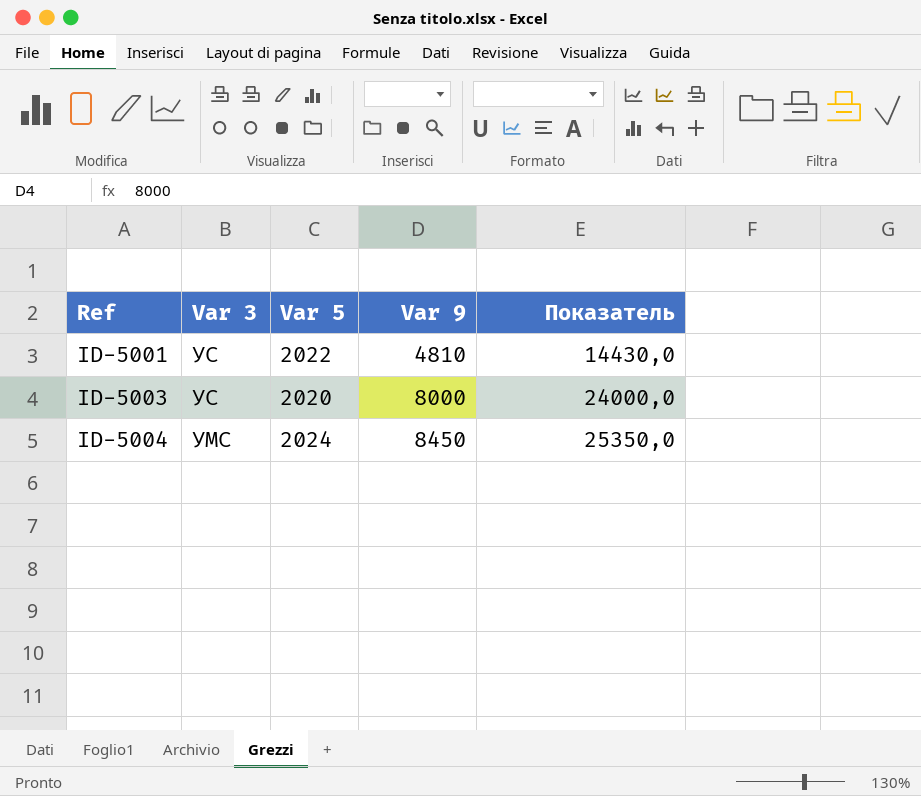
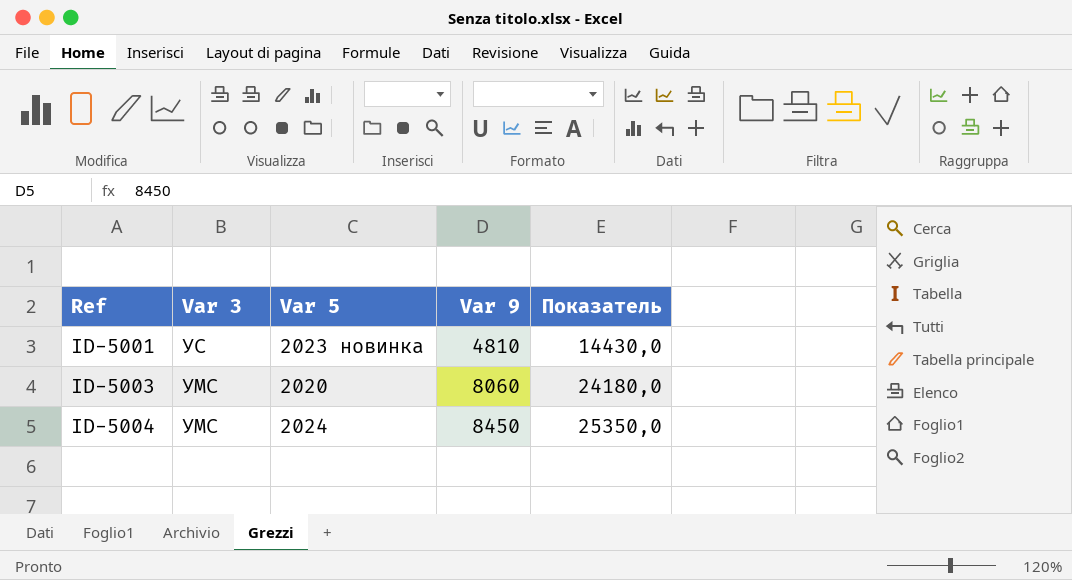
ID-5001 | Var 5: 2022 -> 2023 новинка
ID-5003 | Var 3: УС -> УМС
ID-5003 | Var 9: 8000 -> 8060
ID-5003 | Показатель: 24000,0 -> 24180,0

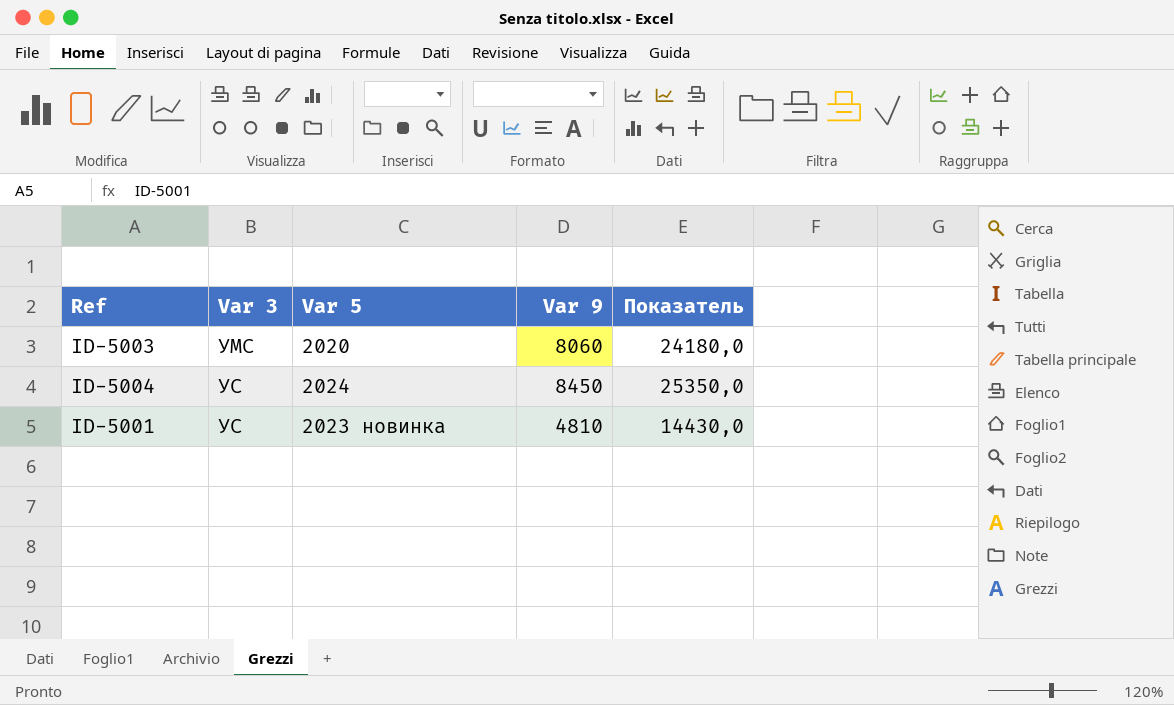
row order: Ref ascending -> Var 3 ascending
ID-5004 | Var 3: УМС -> УС

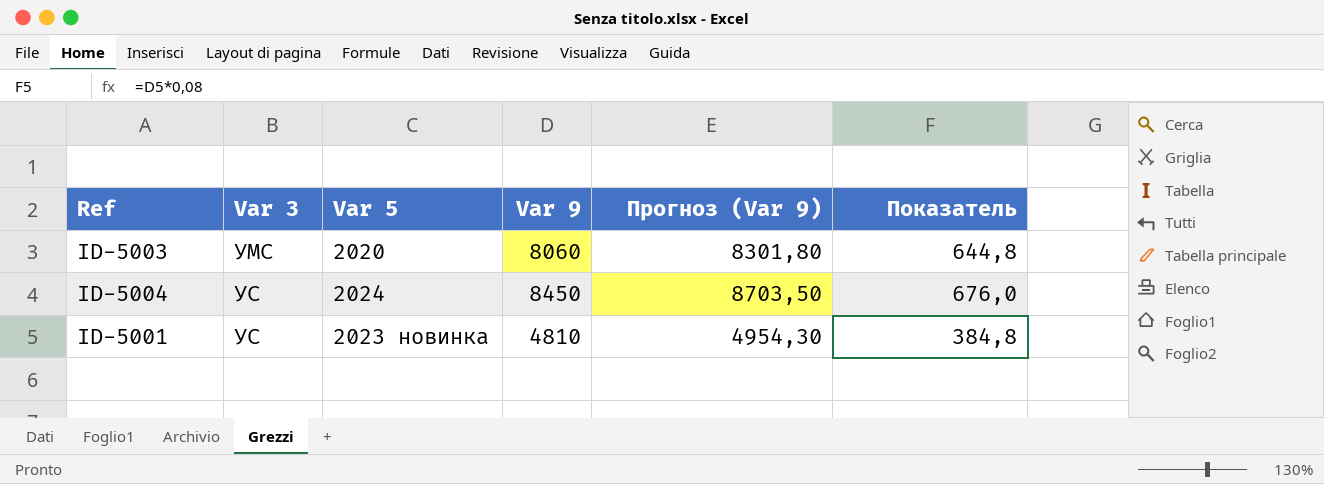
column Прогноз (Var 9) | formula: none -> [Var 9] * 1,03
column Показатель | formula: [Var 9] * 3 -> [Var 9] * 0,08

